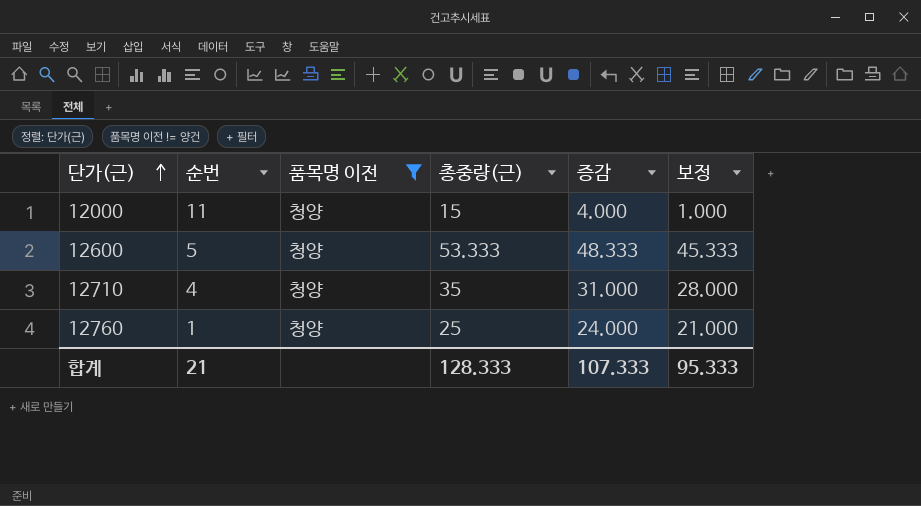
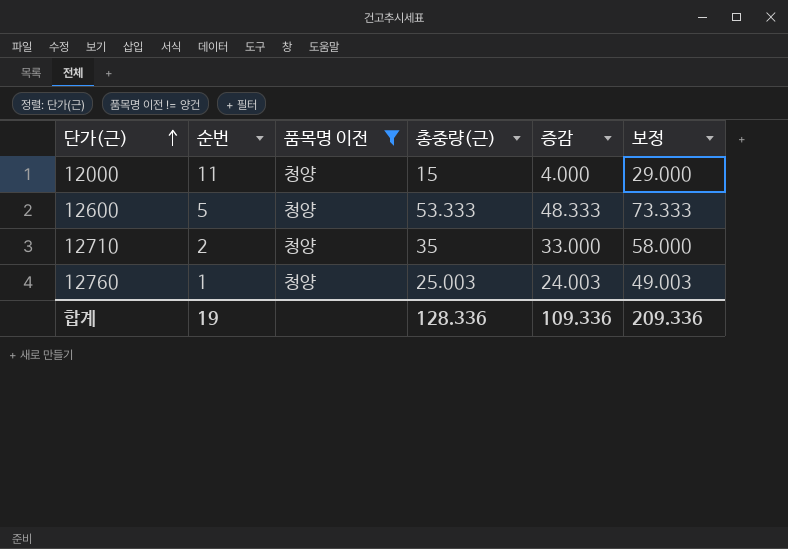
column 보정 | formula: [증감] - 3 -> [증감] + 25
12710 | 순번: 4 -> 2
12710 | 증감: 31.000 -> 33.000
12760 | 총중량(근): 25 -> 25.003
12760 | 증감: 24.000 -> 24.003
합계 | 순번: 21 -> 19
합계 | 총중량(근): 128.333 -> 128.336
합계 | 증감: 107.333 -> 109.336
합계 | 보정: 95.333 -> 209.336

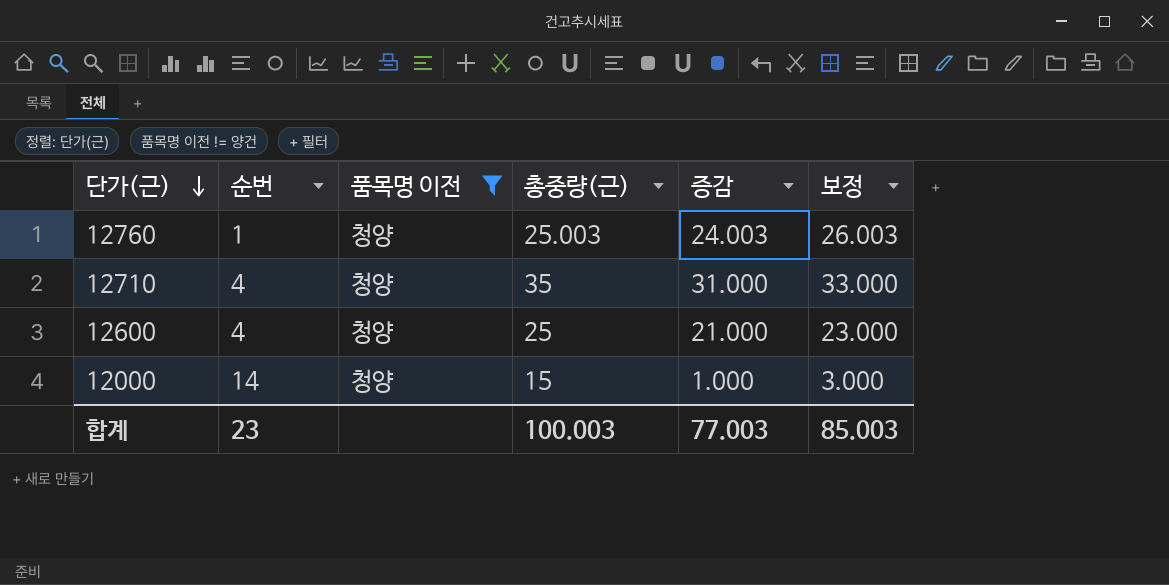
row order: 단가(근) ascending -> 단가(근) descending
column 보정 | formula: [증감] + 25 -> [증감] + 2
12710 | 순번: 2 -> 4
12710 | 증감: 33.000 -> 31.000
12600 | 순번: 5 -> 4
12600 | 총중량(근): 53.333 -> 25
12600 | 증감: 48.333 -> 21.000
12000 | 순번: 11 -> 14
12000 | 증감: 4.000 -> 1.000
합계 | 순번: 19 -> 23
합계 | 총중량(근): 128.336 -> 100.003
합계 | 증감: 109.336 -> 77.003
합계 | 보정: 209.336 -> 85.003

